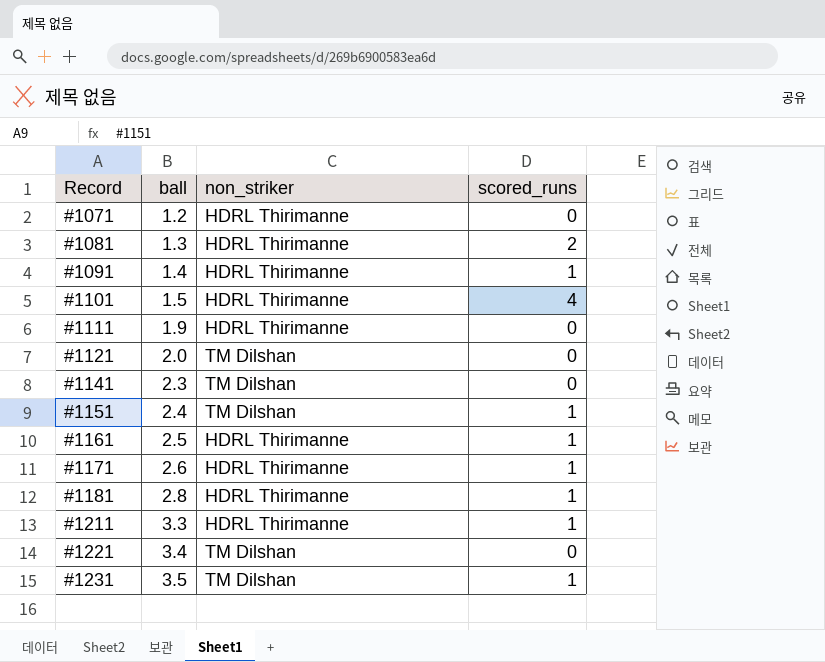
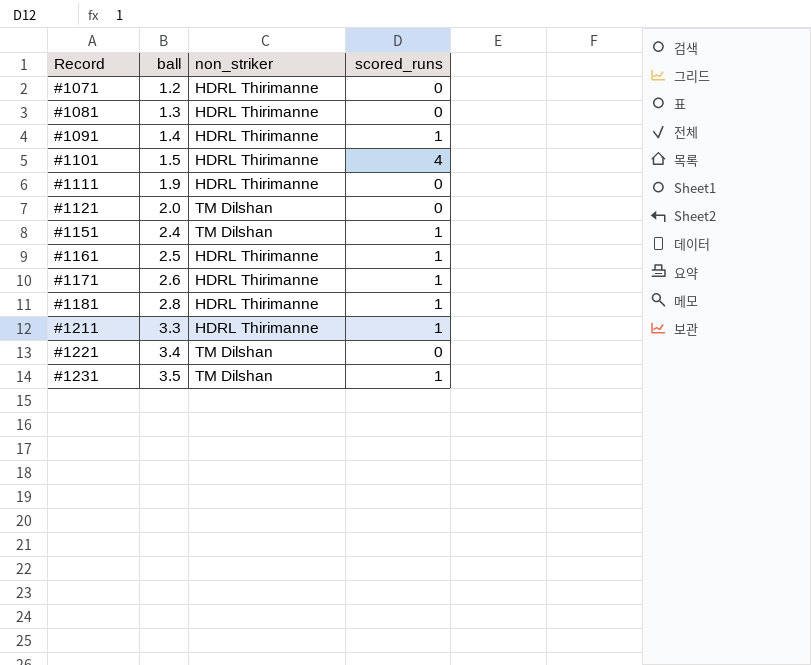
row #1141: 2.3 | TM Dilshan | 0 -> none
#1081 | scored_runs: 2 -> 0

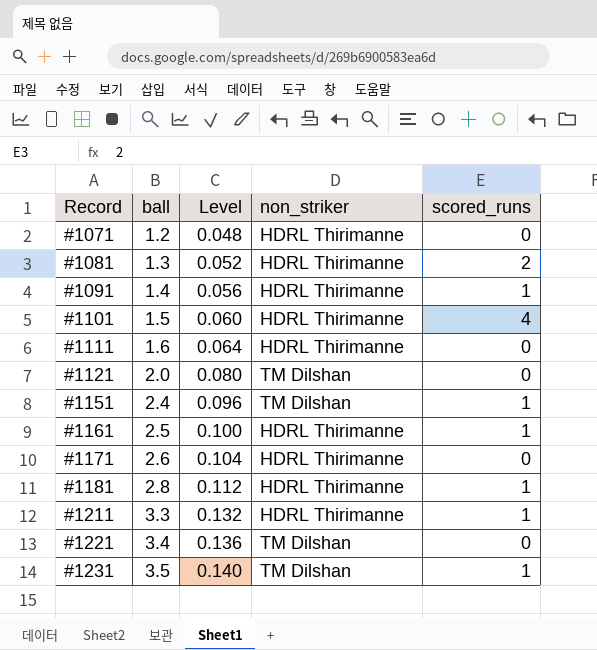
column Level | formula: none -> [ball] * 0.04
#1081 | scored_runs: 0 -> 2
#1111 | ball: 1.9 -> 1.6
#1171 | scored_runs: 1 -> 0

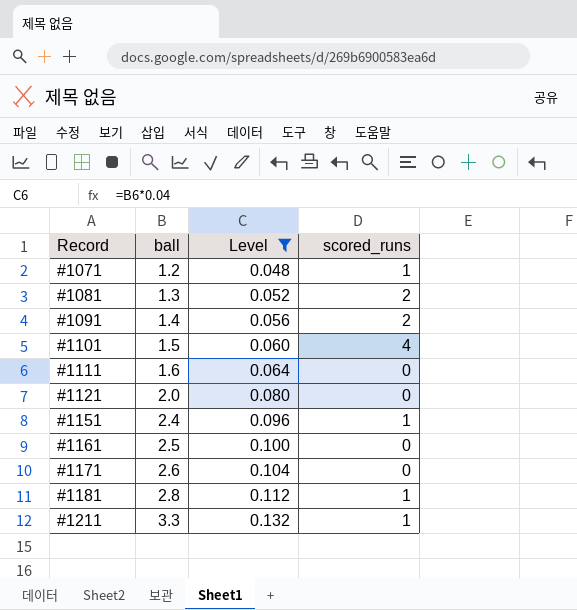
filter: none -> Level <= 0.132
column non_striker | position: 4 -> none
#1071 | scored_runs: 0 -> 1
#1091 | scored_runs: 1 -> 2
#1161 | scored_runs: 1 -> 0

